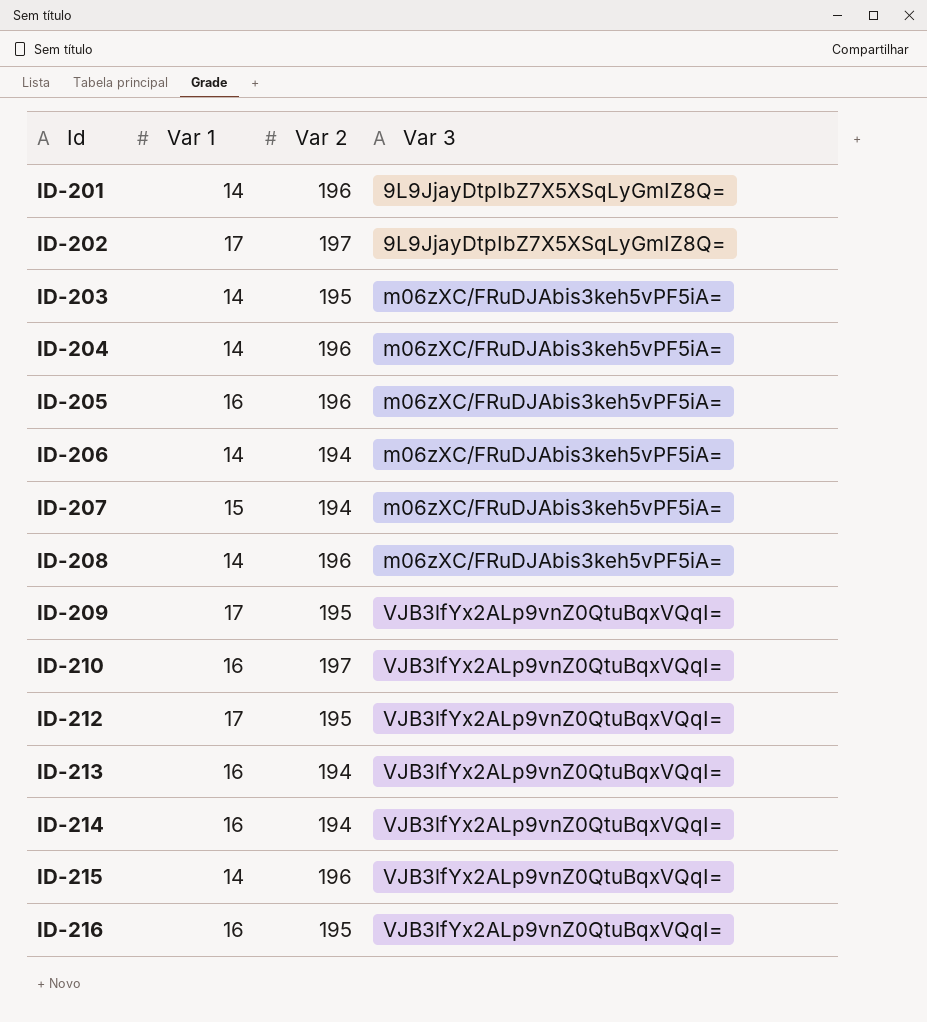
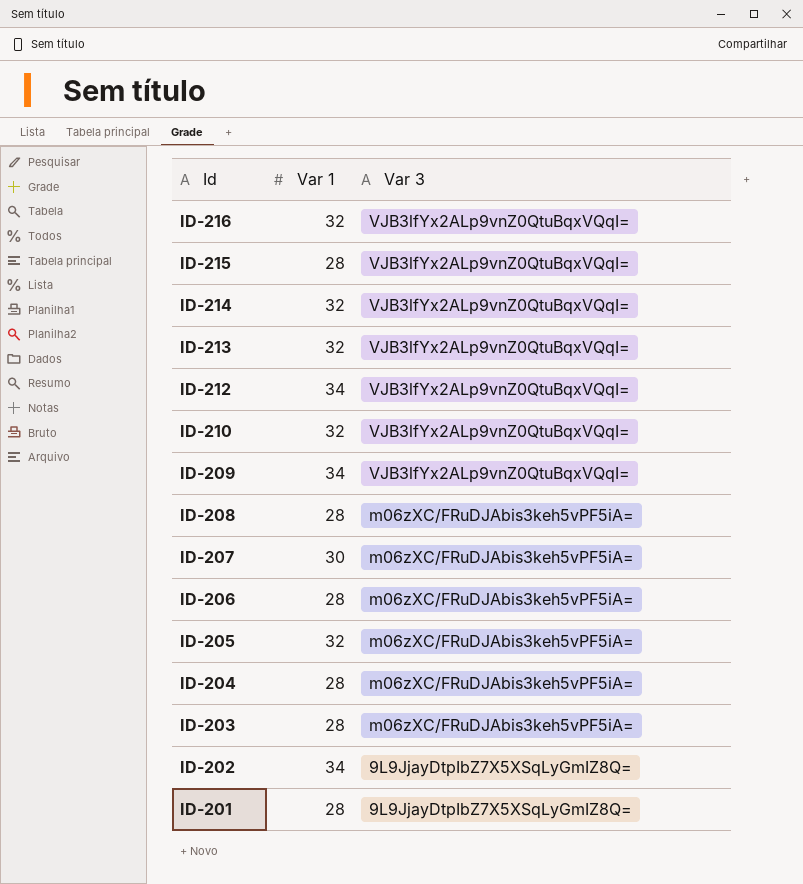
row order: Id ascending -> Id descending
column Var 2 | position: 3 -> none
ID-216 | Var 1: 16 -> 32
ID-215 | Var 1: 14 -> 28
ID-214 | Var 1: 16 -> 32
ID-213 | Var 1: 16 -> 32
ID-212 | Var 1: 17 -> 34
ID-210 | Var 1: 16 -> 32
ID-209 | Var 1: 17 -> 34
ID-208 | Var 1: 14 -> 28
ID-207 | Var 1: 15 -> 30
ID-206 | Var 1: 14 -> 28
ID-205 | Var 1: 16 -> 32
ID-204 | Var 1: 14 -> 28
ID-203 | Var 1: 14 -> 28
ID-202 | Var 1: 17 -> 34
ID-201 | Var 1: 14 -> 28

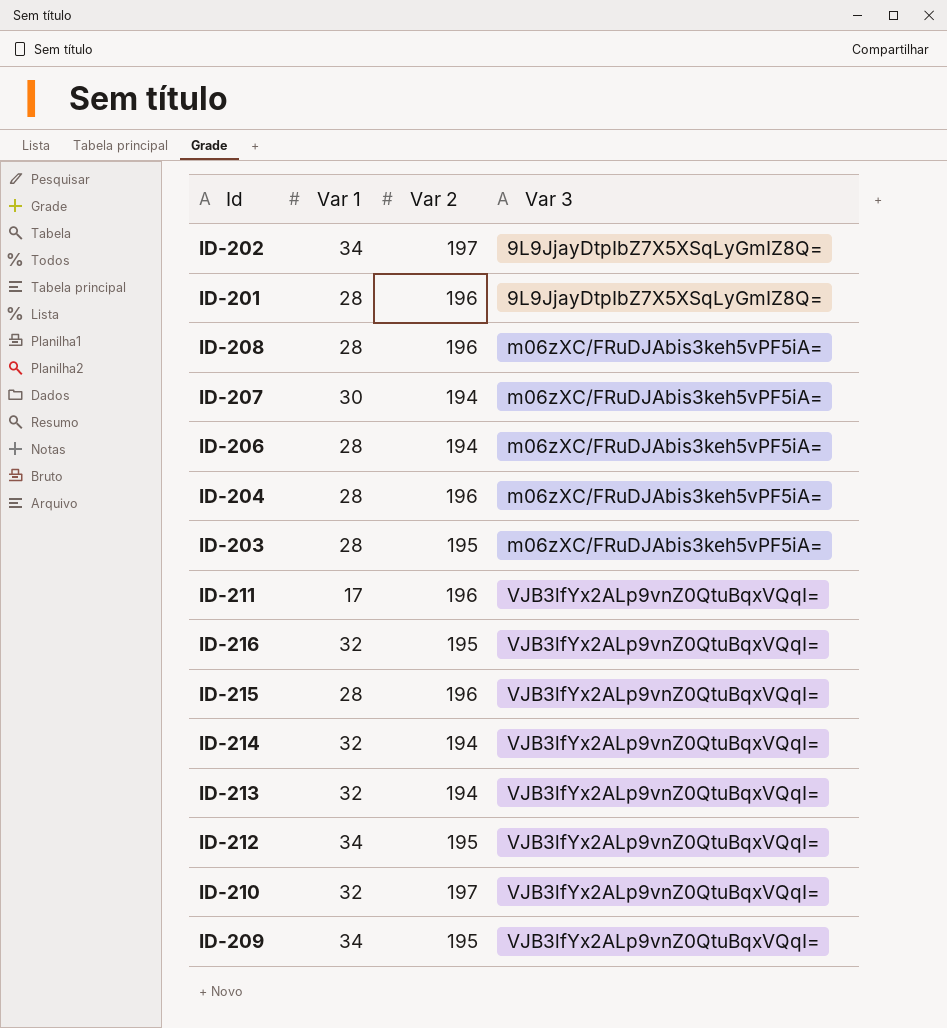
row order: Id descending -> Var 3 ascending
column Var 2 | position: none -> 3
row ID-205: 32 | m06zXC/FRuDJAbis3keh5vPF5iA= -> none
row ID-211: none -> 17 | 196 | VJB3lfYx2ALp9vnZ0QtuBqxVQqI=

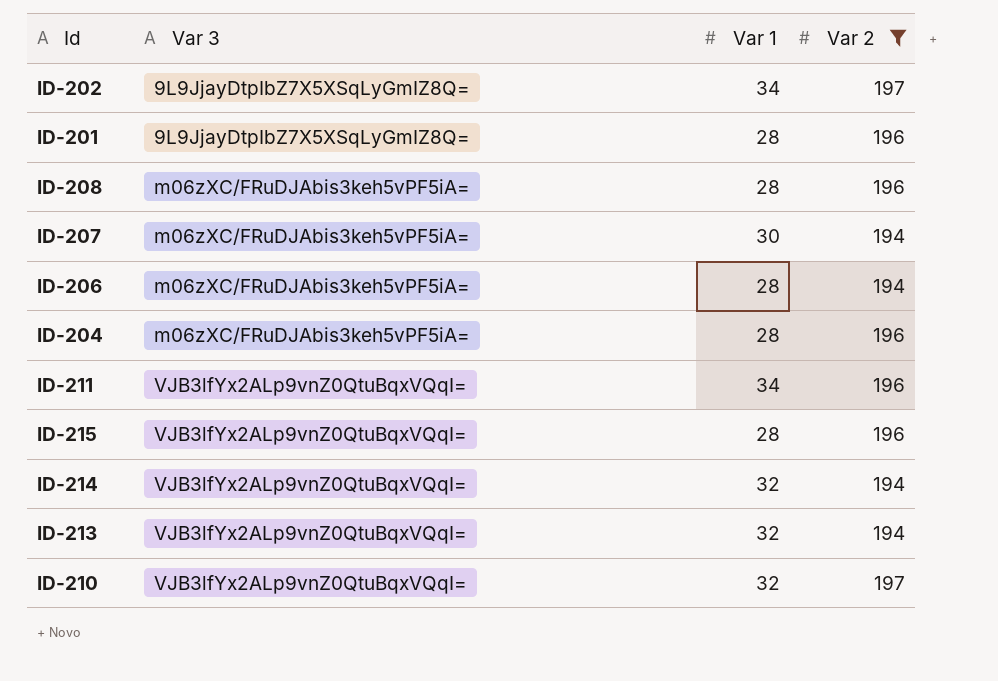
filter: none -> Var 2 != 195
column Var 3 | position: 4 -> 2
ID-211 | Var 1: 17 -> 34

